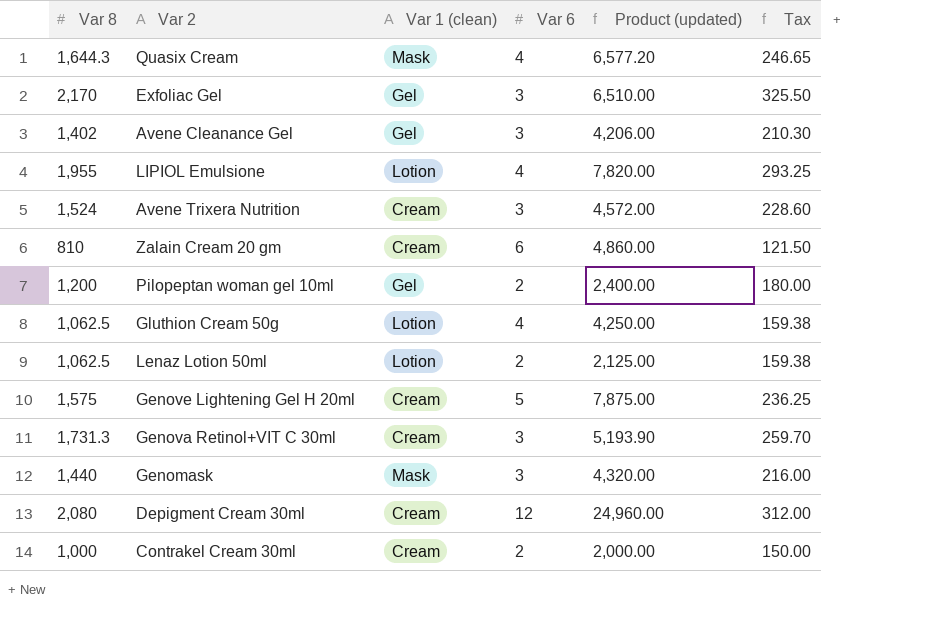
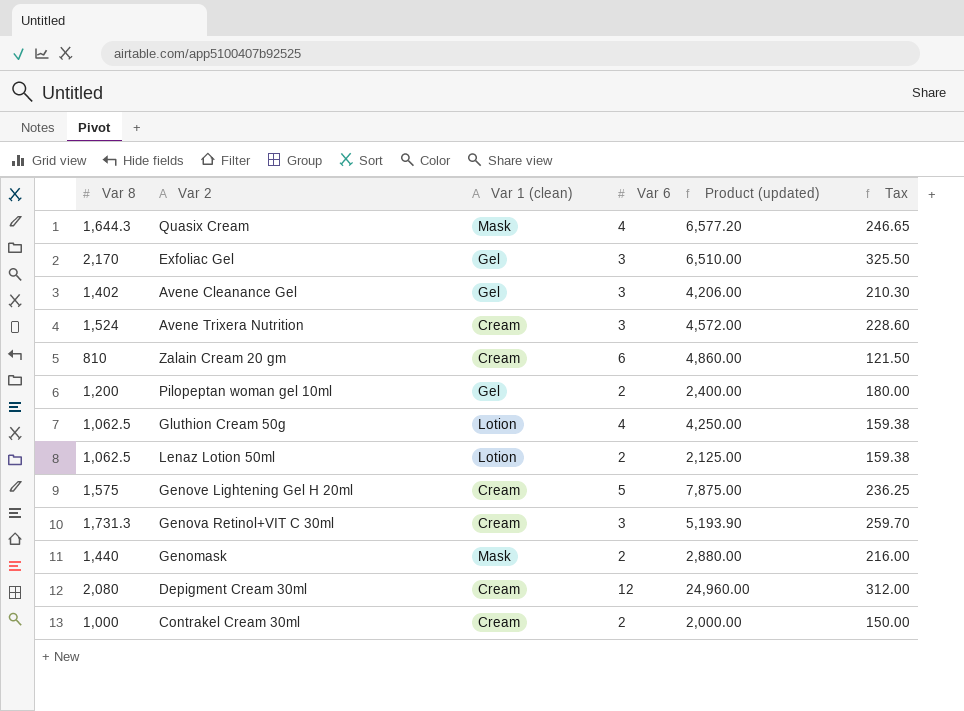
row LIPIOL Emulsione: 1,955 | Lotion | 4 | 7,820.00 | 293.25 -> none
Genomask | Var 6: 3 -> 2
Genomask | Product (updated): 4,320.00 -> 2,880.00

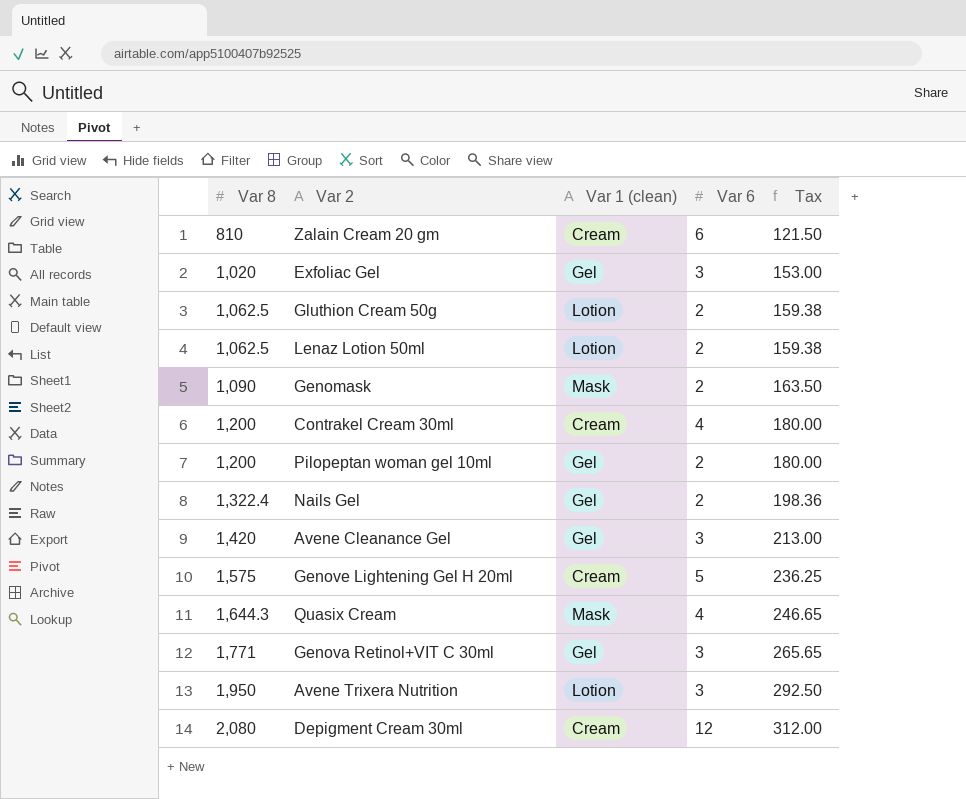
row order: none -> Var 8 ascending
column Product (updated) | formula: [Var 8] * [Var 6] -> none
Exfoliac Gel | Var 8: 2,170 -> 1,020
Exfoliac Gel | Tax: 325.50 -> 153.00
Gluthion Cream 50g | Var 6: 4 -> 2
Genomask | Var 8: 1,440 -> 1,090
Genomask | Tax: 216.00 -> 163.50
Contrakel Cream 30ml | Var 8: 1,000 -> 1,200
Contrakel Cream 30ml | Var 6: 2 -> 4
Contrakel Cream 30ml | Tax: 150.00 -> 180.00
row Nails Gel: none -> 1,322.4 | Gel | 2 | 198.36
Avene Cleanance Gel | Var 8: 1,402 -> 1,420
Avene Cleanance Gel | Tax: 210.30 -> 213.00
Genova Retinol+VIT C 30ml | Var 8: 1,731.3 -> 1,771
Genova Retinol+VIT C 30ml | Var 1 (clean): Cream -> Gel
Genova Retinol+VIT C 30ml | Tax: 259.70 -> 265.65
Avene Trixera Nutrition | Var 8: 1,524 -> 1,950
Avene Trixera Nutrition | Var 1 (clean): Cream -> Lotion
Avene Trixera Nutrition | Tax: 228.60 -> 292.50

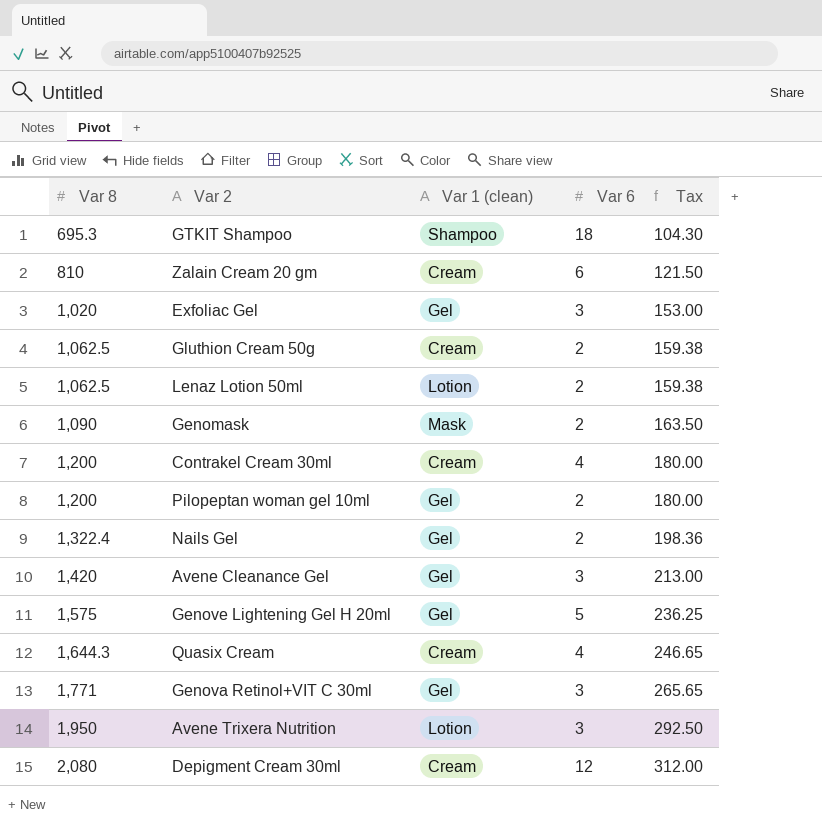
row GTKIT Shampoo: none -> 695.3 | Shampoo | 18 | 104.30
Gluthion Cream 50g | Var 1 (clean): Lotion -> Cream
Genove Lightening Gel H 20ml | Var 1 (clean): Cream -> Gel
Quasix Cream | Var 1 (clean): Mask -> Cream

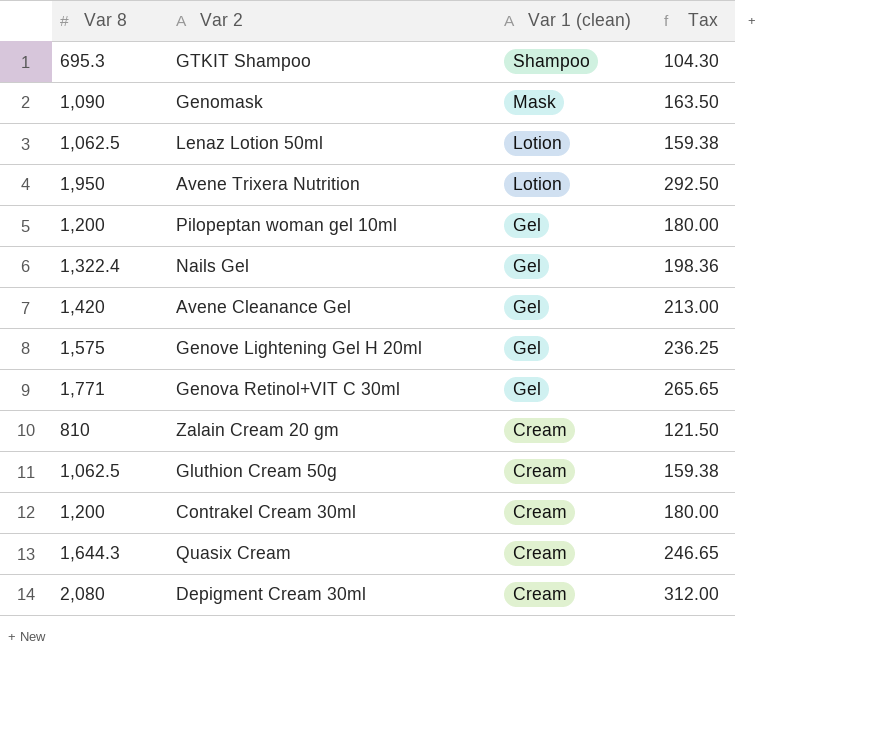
row order: Var 8 ascending -> Var 1 (clean) descending
column Var 6 | position: 4 -> none
row Exfoliac Gel: 1,020 | Gel | 3 | 153.00 -> none

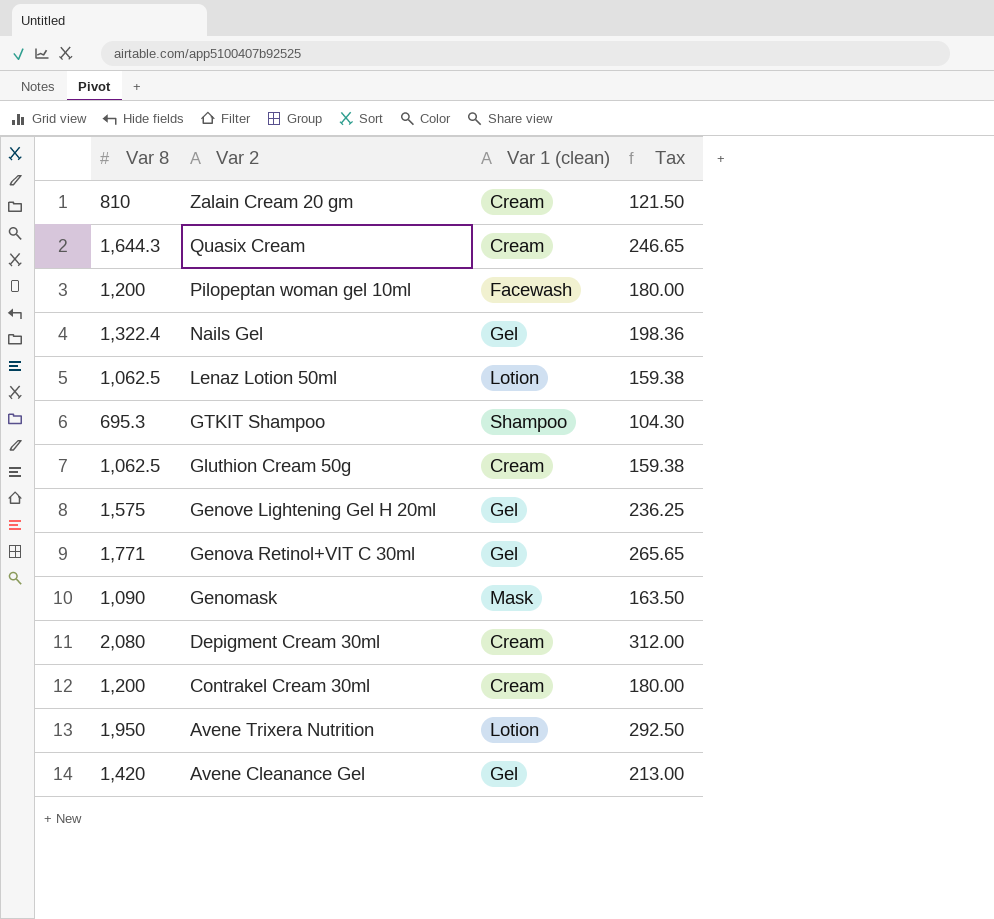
row order: Var 1 (clean) descending -> Var 2 descending
Pilopeptan woman gel 10ml | Var 1 (clean): Gel -> Facewash

